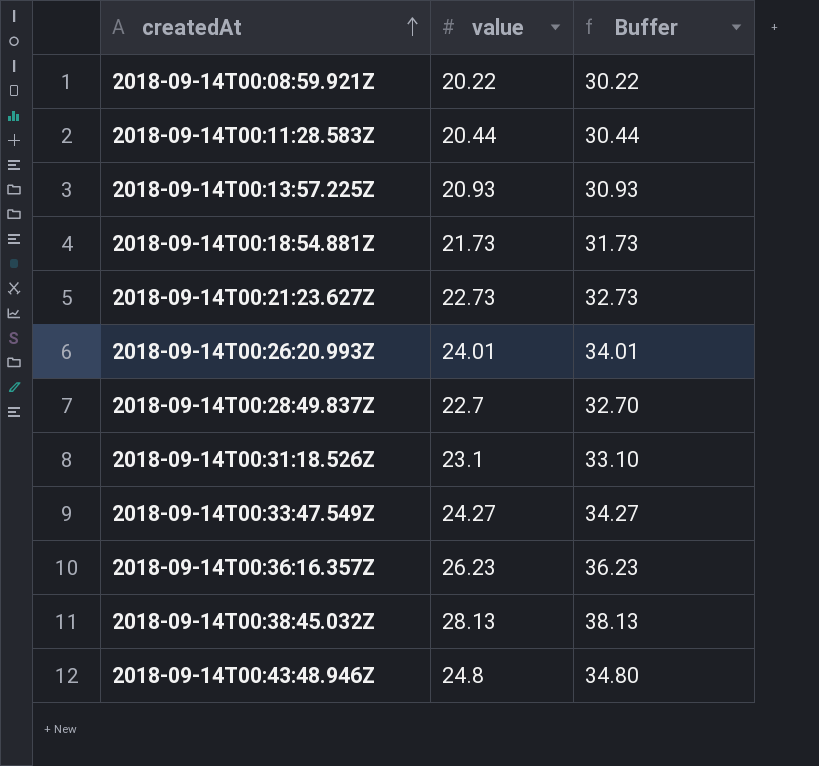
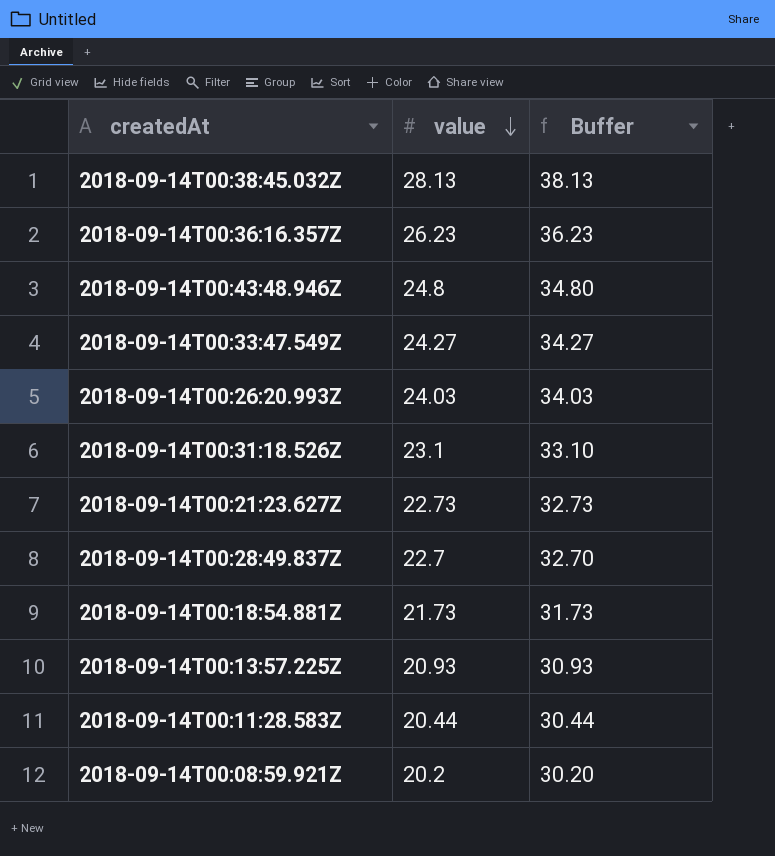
row order: createdAt ascending -> value descending
2018-09-14T00:26:20.993Z | value: 24.01 -> 24.03
2018-09-14T00:26:20.993Z | Buffer: 34.01 -> 34.03
2018-09-14T00:08:59.921Z | value: 20.22 -> 20.2
2018-09-14T00:08:59.921Z | Buffer: 30.22 -> 30.20

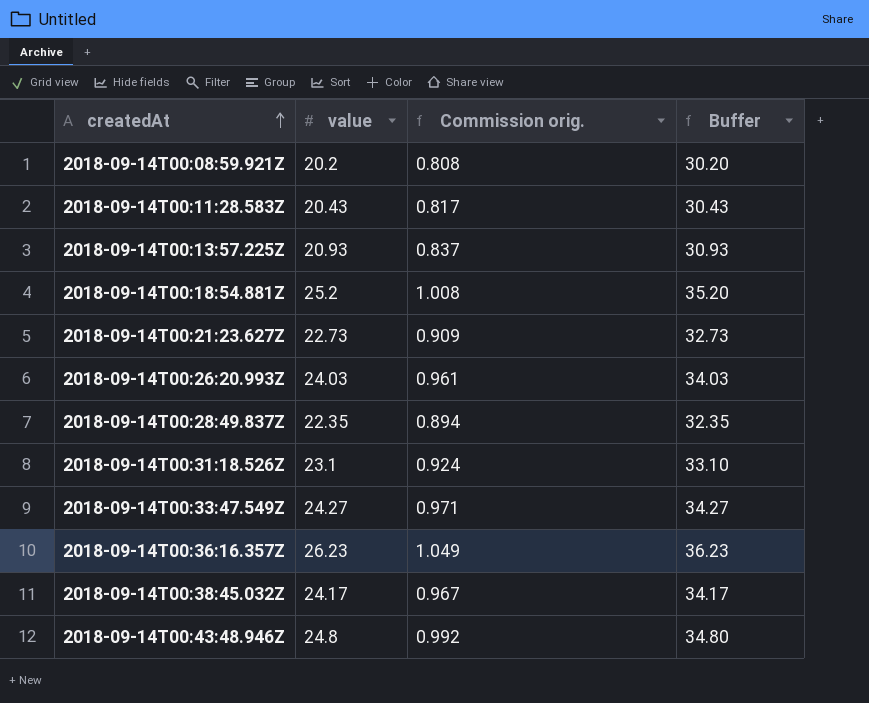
row order: value descending -> createdAt ascending
column Commission orig. | formula: none -> [value] * 0.04
2018-09-14T00:11:28.583Z | value: 20.44 -> 20.43
2018-09-14T00:11:28.583Z | Buffer: 30.44 -> 30.43
2018-09-14T00:18:54.881Z | value: 21.73 -> 25.2
2018-09-14T00:18:54.881Z | Buffer: 31.73 -> 35.20
2018-09-14T00:28:49.837Z | value: 22.7 -> 22.35
2018-09-14T00:28:49.837Z | Buffer: 32.70 -> 32.35
2018-09-14T00:38:45.032Z | value: 28.13 -> 24.17
2018-09-14T00:38:45.032Z | Buffer: 38.13 -> 34.17

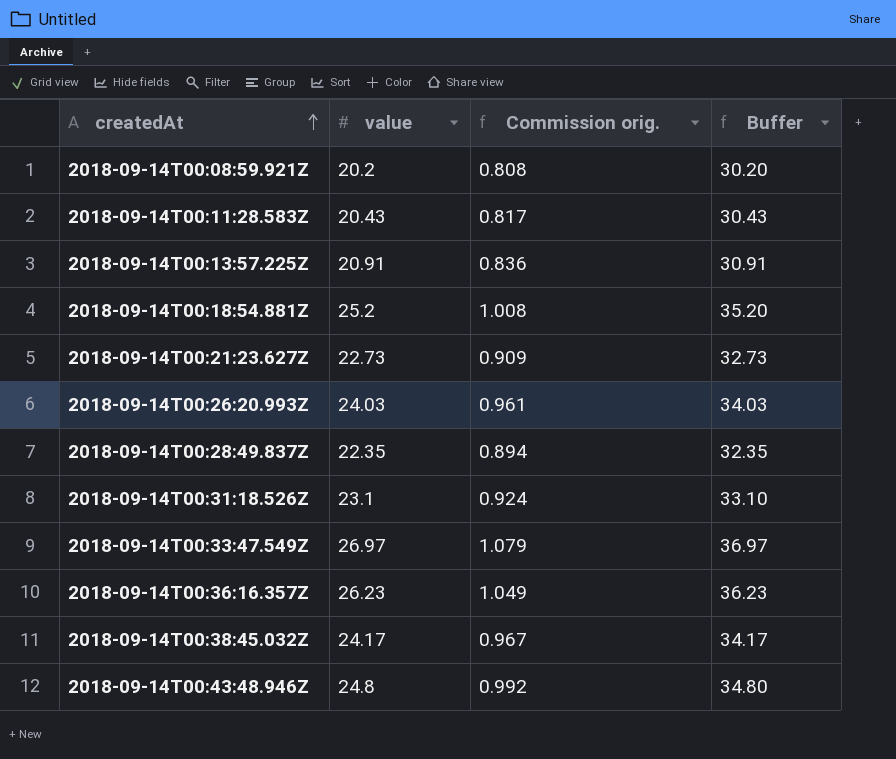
2018-09-14T00:13:57.225Z | value: 20.93 -> 20.91
2018-09-14T00:13:57.225Z | Commission orig.: 0.837 -> 0.836
2018-09-14T00:13:57.225Z | Buffer: 30.93 -> 30.91
2018-09-14T00:33:47.549Z | value: 24.27 -> 26.97
2018-09-14T00:33:47.549Z | Commission orig.: 0.971 -> 1.079
2018-09-14T00:33:47.549Z | Buffer: 34.27 -> 36.97

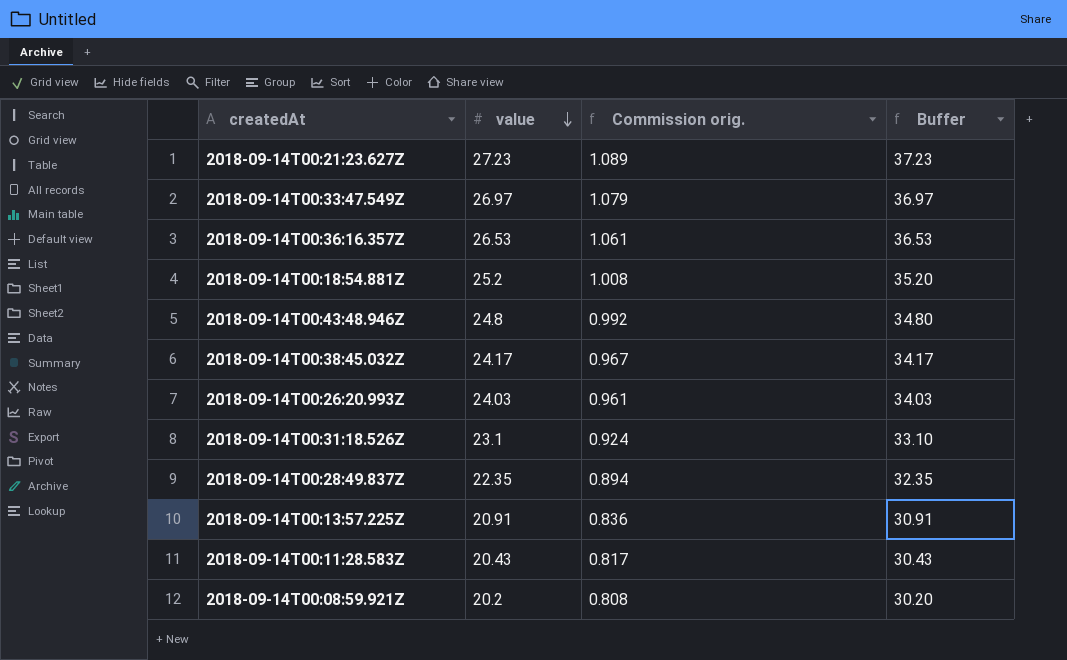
row order: createdAt ascending -> value descending
2018-09-14T00:21:23.627Z | value: 22.73 -> 27.23
2018-09-14T00:21:23.627Z | Commission orig.: 0.909 -> 1.089
2018-09-14T00:21:23.627Z | Buffer: 32.73 -> 37.23
2018-09-14T00:36:16.357Z | value: 26.23 -> 26.53
2018-09-14T00:36:16.357Z | Commission orig.: 1.049 -> 1.061
2018-09-14T00:36:16.357Z | Buffer: 36.23 -> 36.53

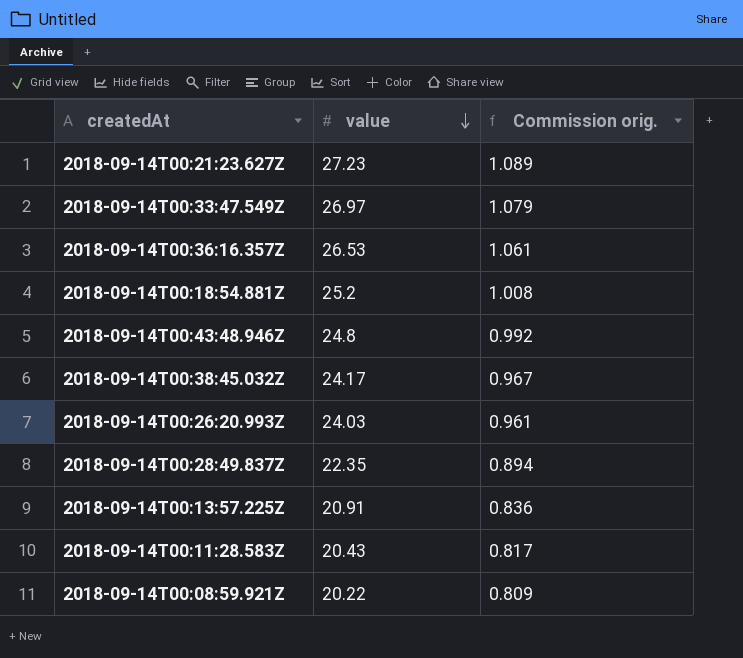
column Buffer | formula: [value] + 10 -> none
row 2018-09-14T00:31:18.526Z: 23.1 | 0.924 | 33.10 -> none
2018-09-14T00:08:59.921Z | value: 20.2 -> 20.22
2018-09-14T00:08:59.921Z | Commission orig.: 0.808 -> 0.809

